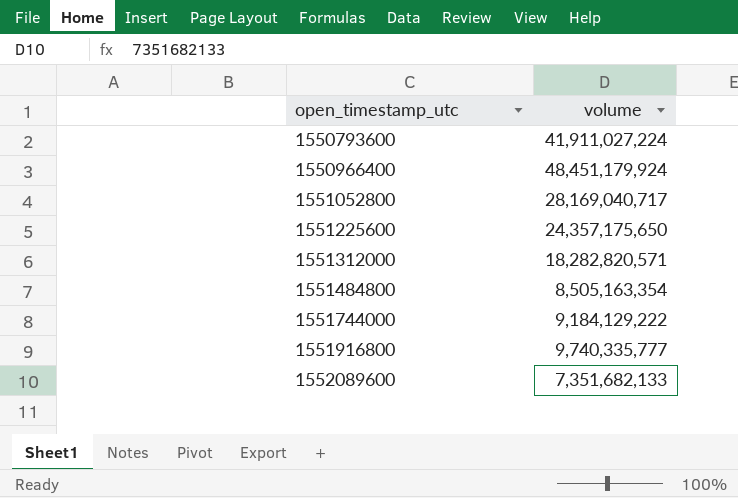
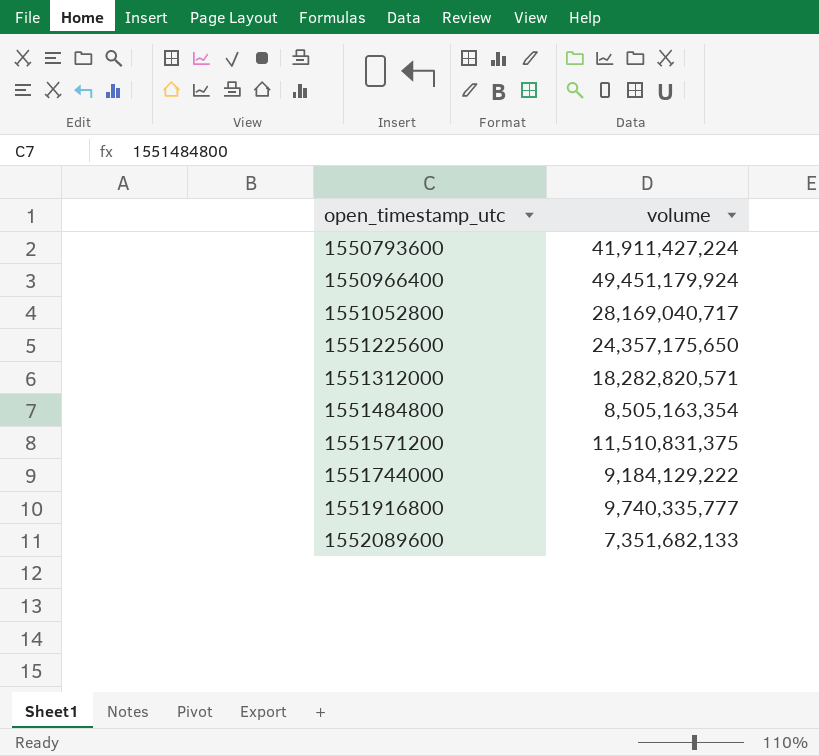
1550793600 | volume: 41,911,027,224 -> 41,911,427,224
1550966400 | volume: 48,451,179,924 -> 49,451,179,924
row 1551571200: none -> 11,510,831,375

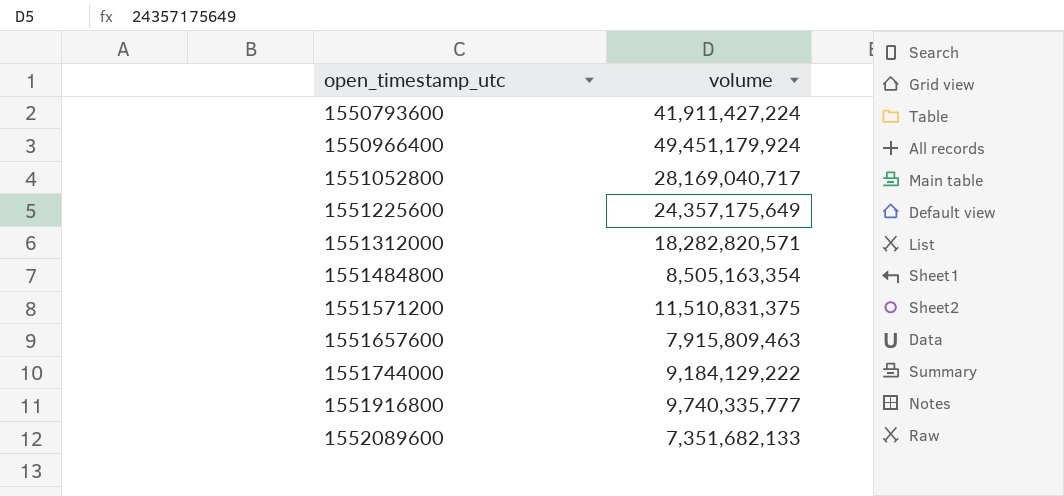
1551225600 | volume: 24,357,175,650 -> 24,357,175,649
row 1551657600: none -> 7,915,809,463

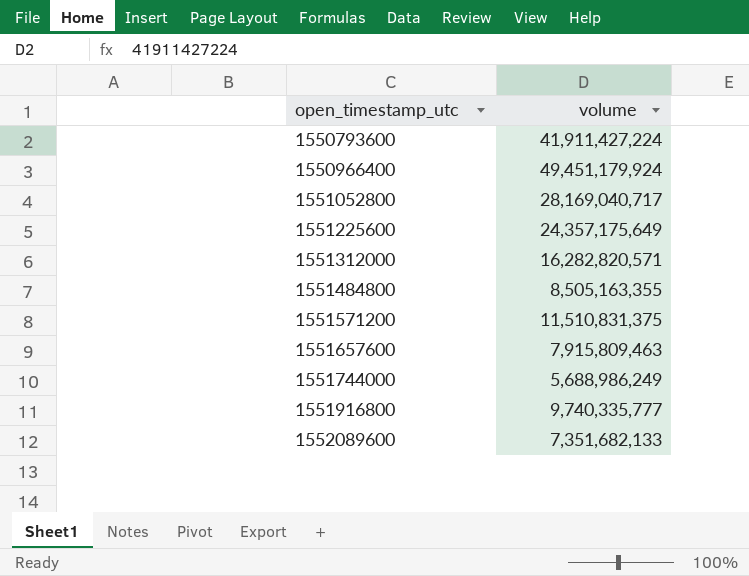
1551312000 | volume: 18,282,820,571 -> 16,282,820,571
1551484800 | volume: 8,505,163,354 -> 8,505,163,355
1551744000 | volume: 9,184,129,222 -> 5,688,986,249

